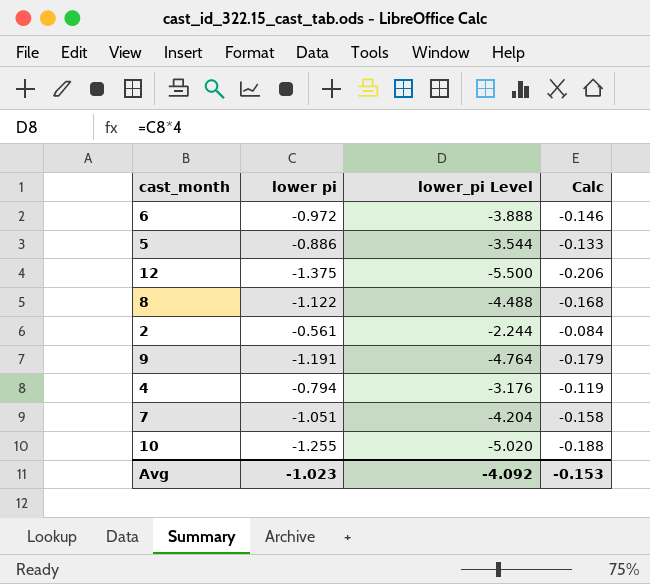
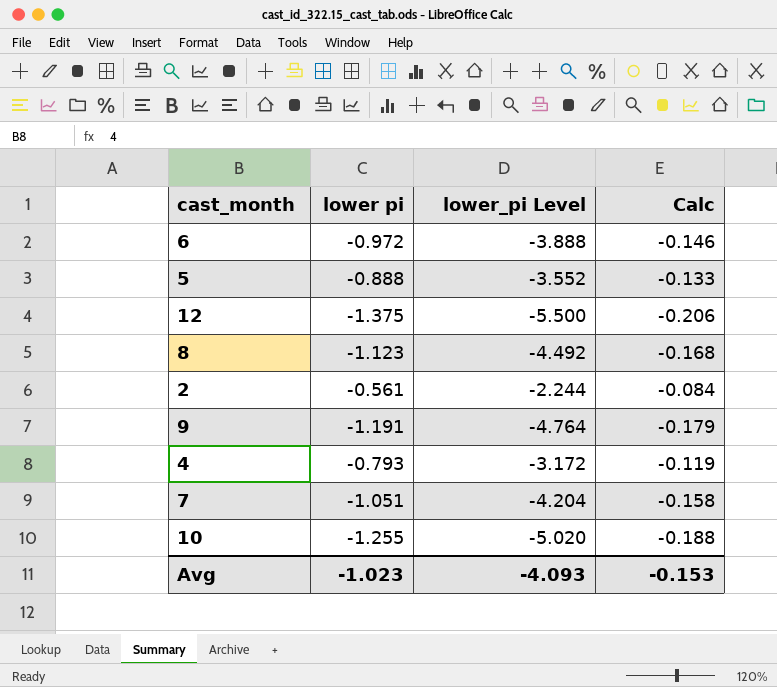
5 | lower pi: -0.886 -> -0.888
5 | lower_pi Level: -3.544 -> -3.552
8 | lower pi: -1.122 -> -1.123
8 | lower_pi Level: -4.488 -> -4.492
4 | lower pi: -0.794 -> -0.793
4 | lower_pi Level: -3.176 -> -3.172
Avg | lower_pi Level: -4.092 -> -4.093

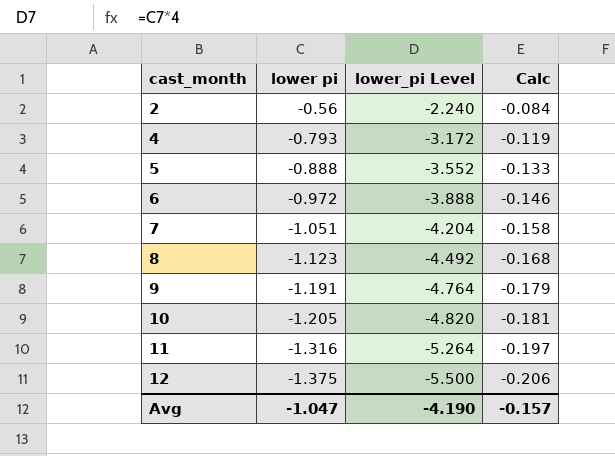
row order: none -> cast_month ascending
2 | lower pi: -0.561 -> -0.56
2 | lower_pi Level: -2.244 -> -2.240
10 | lower pi: -1.255 -> -1.205
10 | lower_pi Level: -5.020 -> -4.820
10 | Calc: -0.188 -> -0.181
row 11: none -> -1.316 | -5.264 | -0.197
Avg | lower pi: -1.023 -> -1.047
Avg | lower_pi Level: -4.093 -> -4.190
Avg | Calc: -0.153 -> -0.157

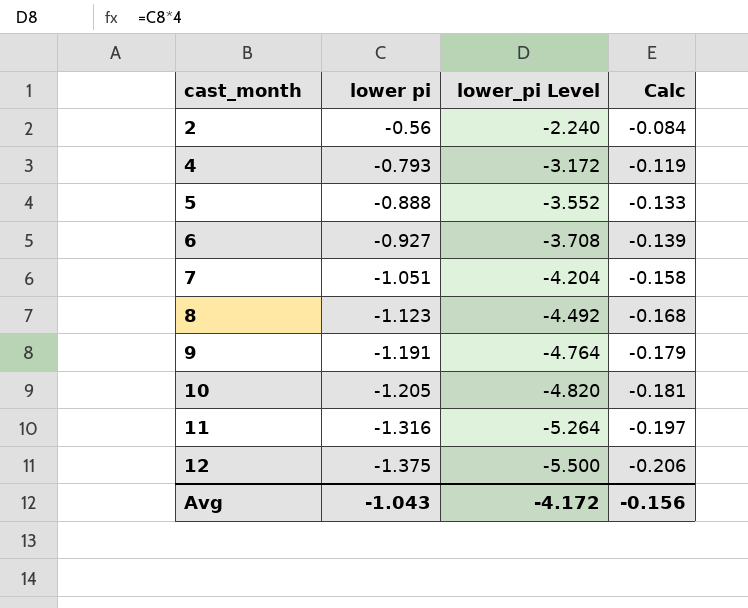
6 | lower pi: -0.972 -> -0.927
6 | lower_pi Level: -3.888 -> -3.708
6 | Calc: -0.146 -> -0.139
Avg | lower pi: -1.047 -> -1.043
Avg | lower_pi Level: -4.190 -> -4.172
Avg | Calc: -0.157 -> -0.156

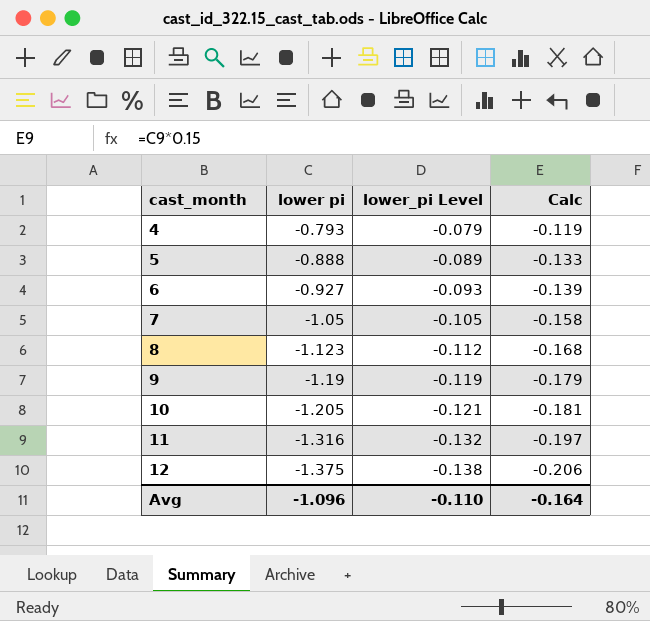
column lower_pi Level | formula: [lower pi] * 4 -> [lower pi] * 0.1
row 2: -0.56 | -2.240 | -0.084 -> none
7 | lower pi: -1.051 -> -1.05
9 | lower pi: -1.191 -> -1.19
Avg | lower pi: -1.043 -> -1.096
Avg | lower_pi Level: -4.172 -> -0.110
Avg | Calc: -0.156 -> -0.164

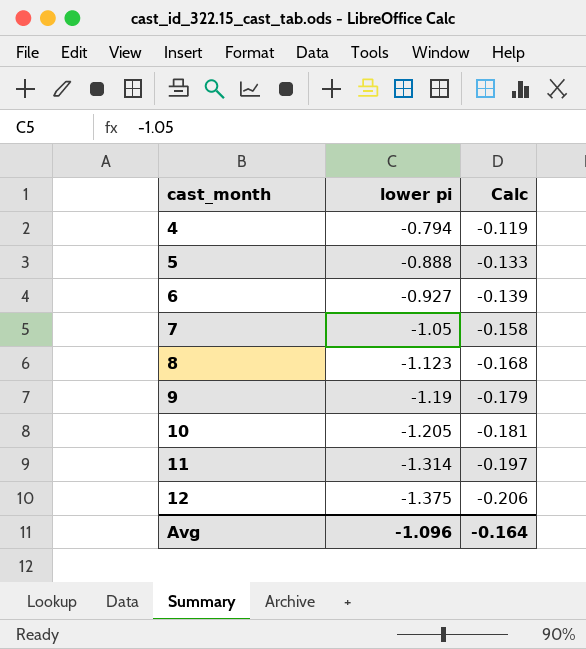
column lower_pi Level | formula: [lower pi] * 0.1 -> none
4 | lower pi: -0.793 -> -0.794
11 | lower pi: -1.316 -> -1.314

